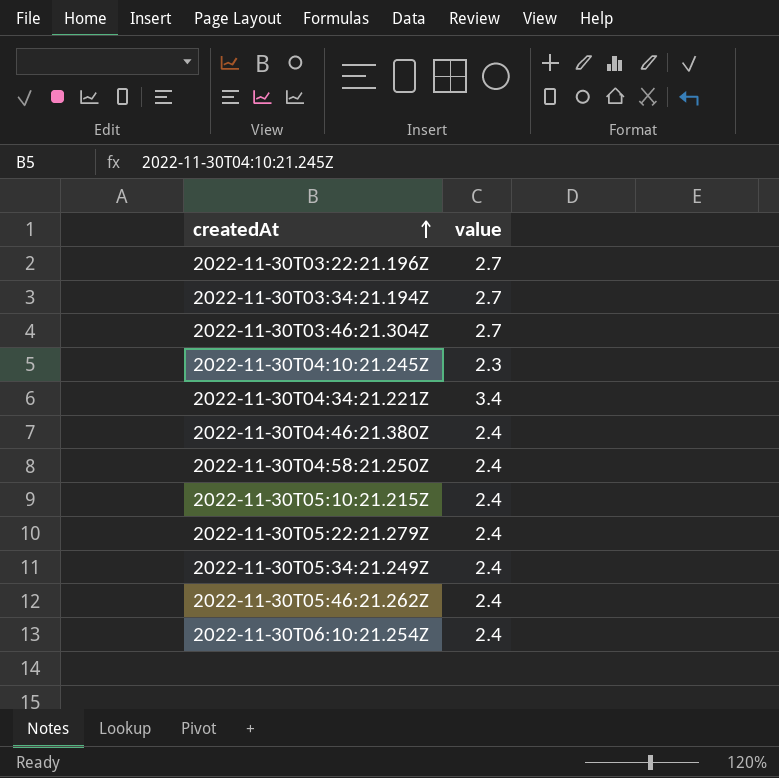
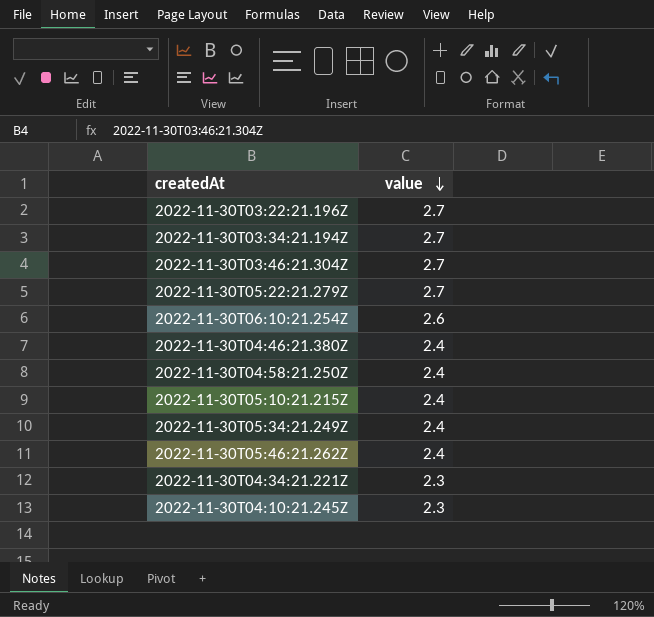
row order: createdAt ascending -> value descending
2022-11-30T05:22:21.279Z | value: 2.4 -> 2.7
2022-11-30T06:10:21.254Z | value: 2.4 -> 2.6
2022-11-30T04:34:21.221Z | value: 3.4 -> 2.3

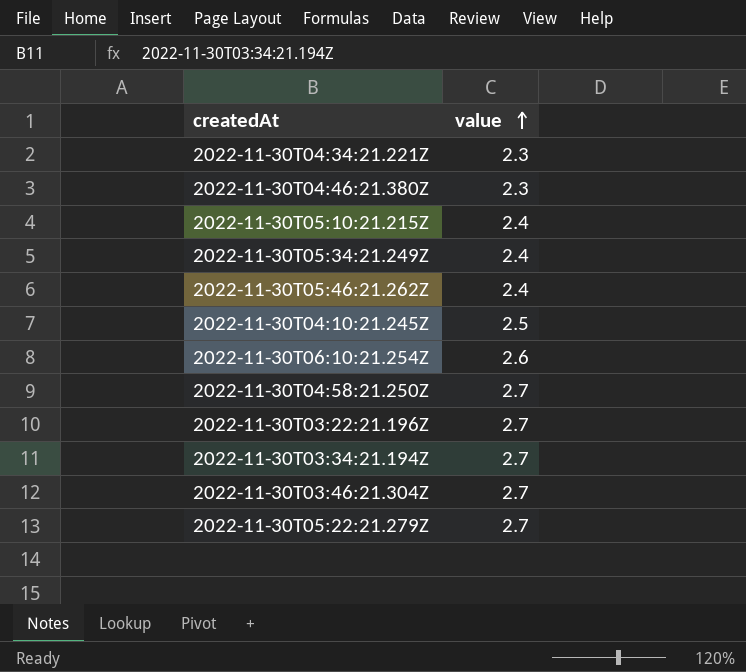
row order: value descending -> value ascending
2022-11-30T04:46:21.380Z | value: 2.4 -> 2.3
2022-11-30T04:10:21.245Z | value: 2.3 -> 2.5
2022-11-30T04:58:21.250Z | value: 2.4 -> 2.7

